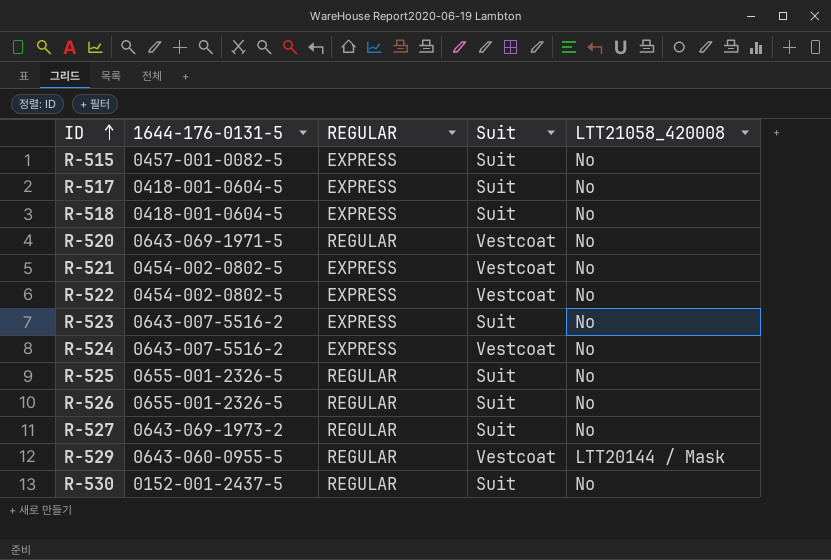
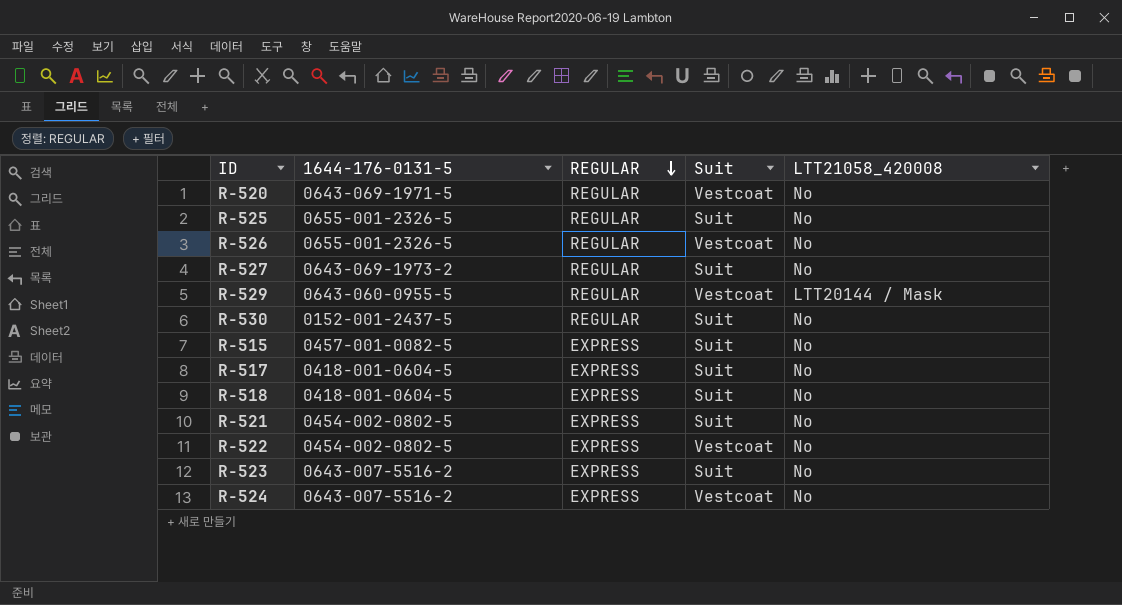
row order: ID ascending -> REGULAR descending
R-526 | Suit: Suit -> Vestcoat
R-521 | Suit: Vestcoat -> Suit

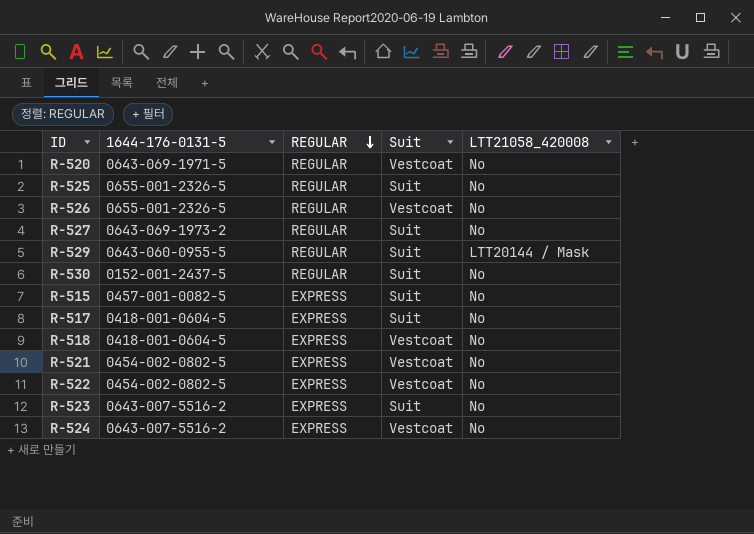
R-529 | Suit: Vestcoat -> Suit
R-518 | Suit: Suit -> Vestcoat
R-521 | Suit: Suit -> Vestcoat

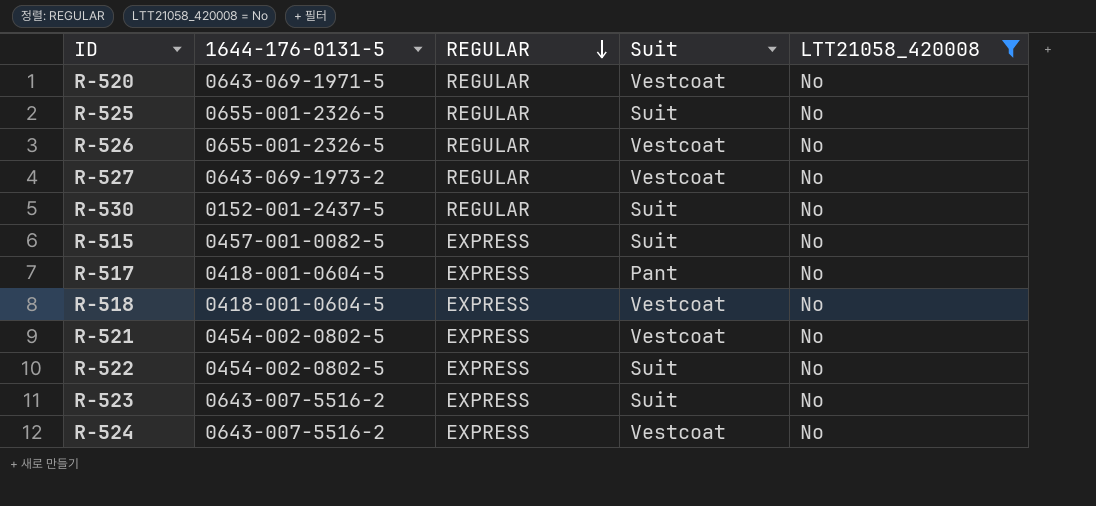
filter: none -> LTT21058_420008 = No
R-527 | Suit: Suit -> Vestcoat
R-517 | Suit: Suit -> Pant
R-522 | Suit: Vestcoat -> Suit

